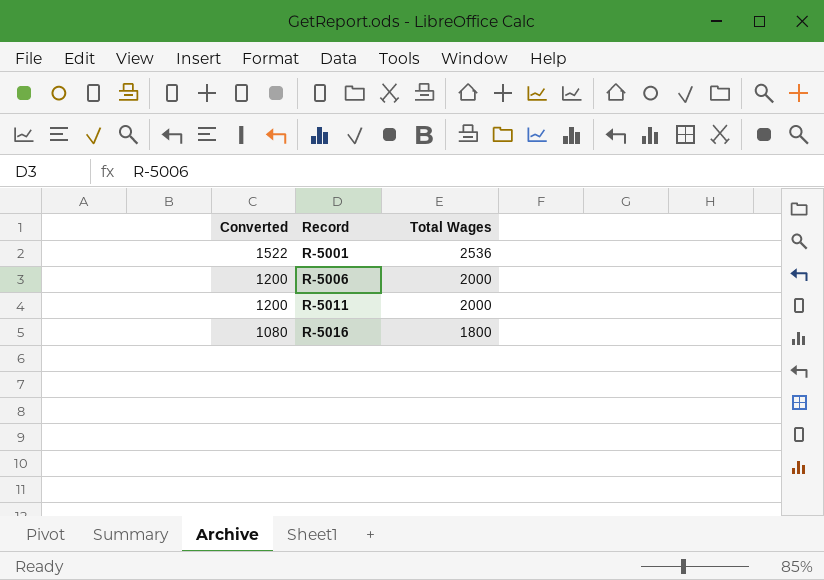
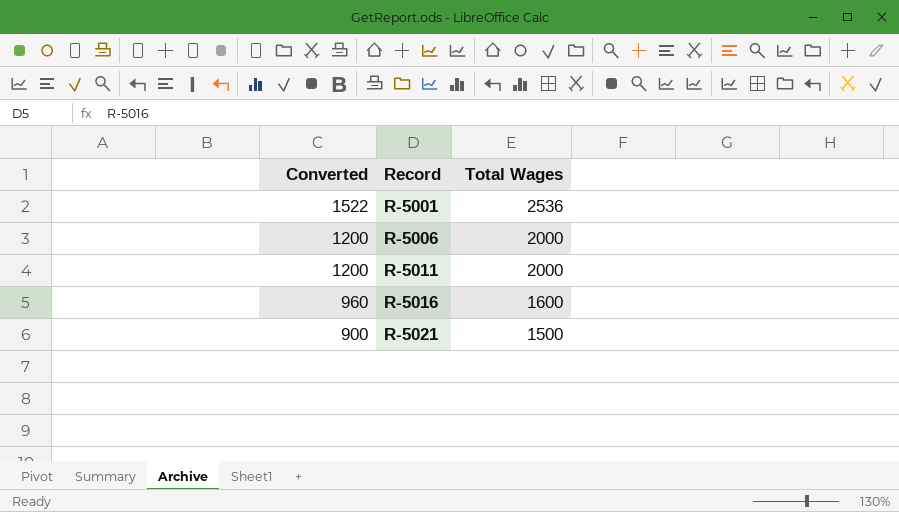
R-5016 | Converted: 1080 -> 960
R-5016 | Total Wages: 1800 -> 1600
row R-5021: none -> 900 | 1500

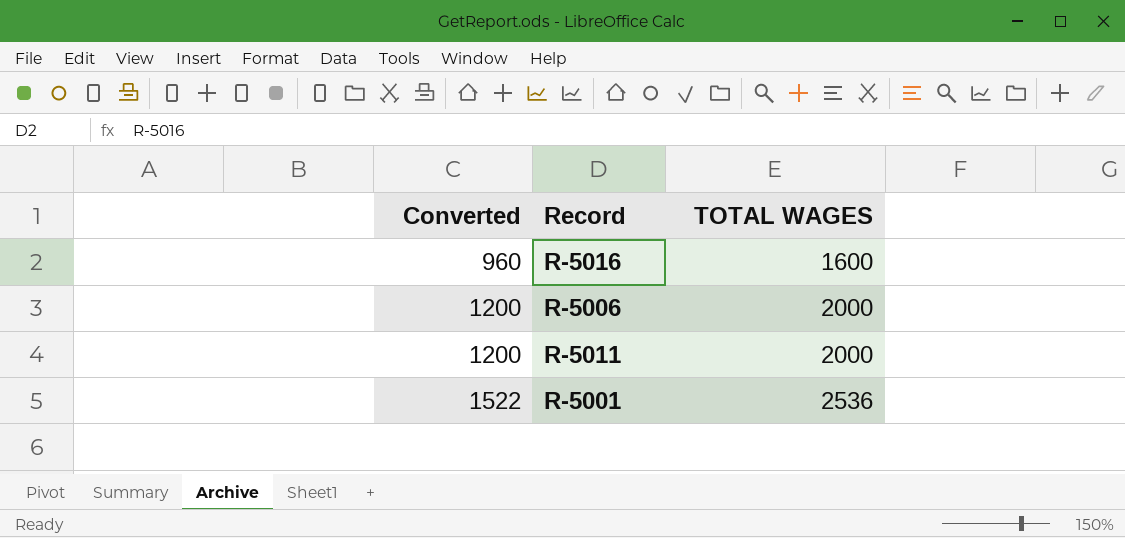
row order: Converted descending -> Converted ascending
column name: Total Wages -> TOTAL WAGES
row R-5021: 900 | 1500 -> none

